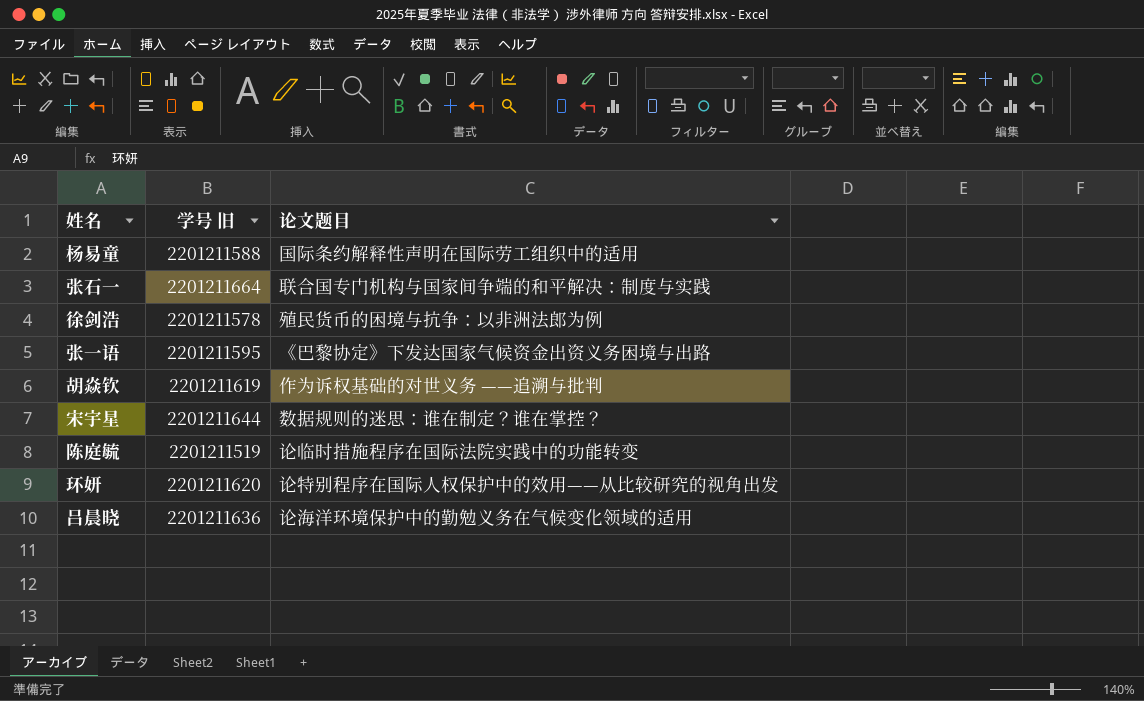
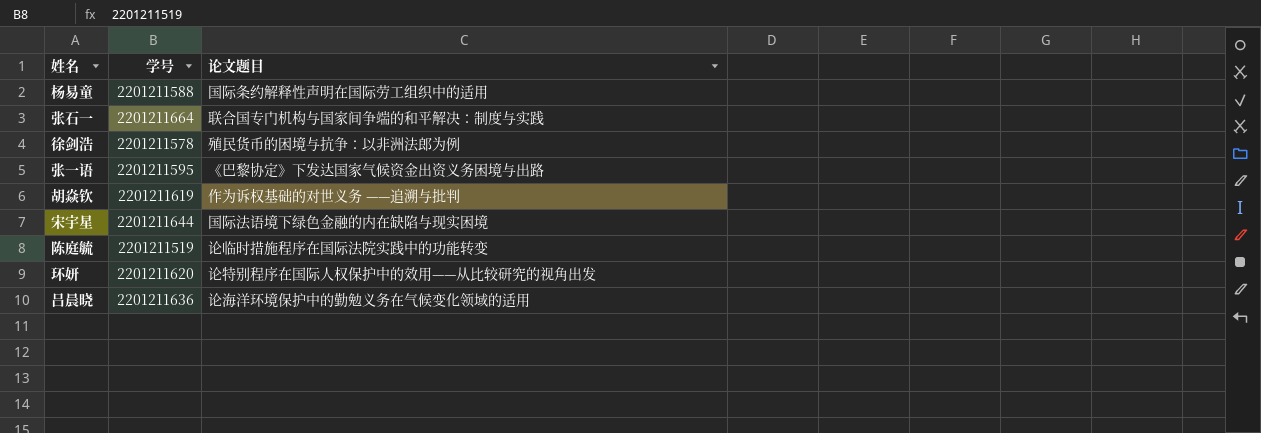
column name: 学号 旧 -> 学号
宋宇星 | 论文题目: 数据规则的迷思：谁在制定？谁在掌控？ -> 国际法语境下绿色金融的内在缺陷与现实困境

